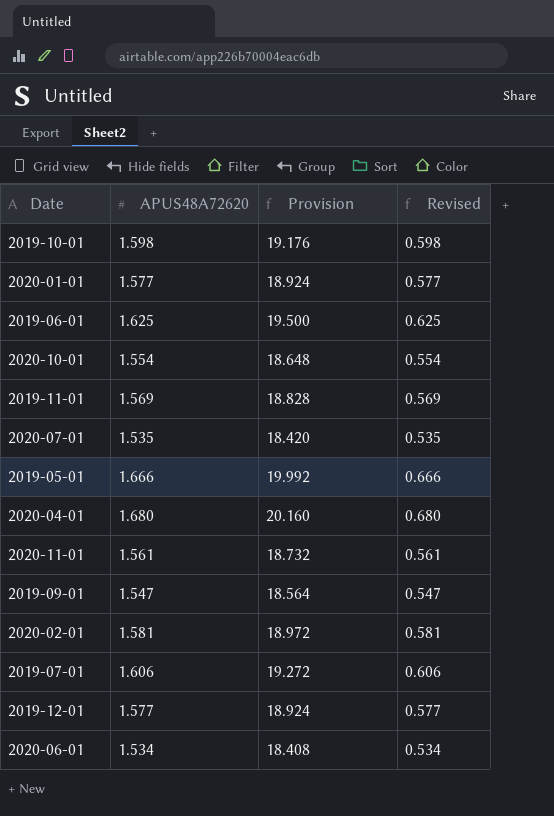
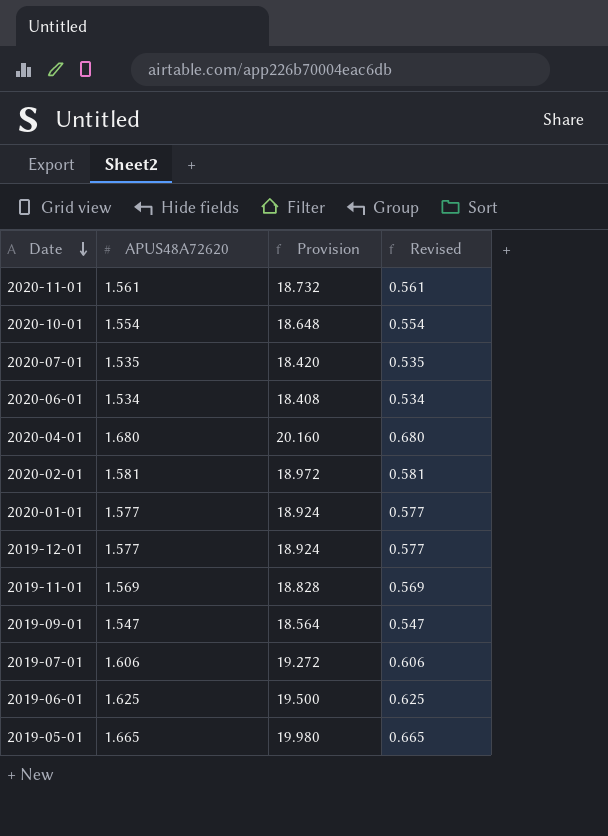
row order: none -> Date descending
row 2019-10-01: 1.598 | 19.176 | 0.598 -> none
2019-05-01 | APUS48A72620: 1.666 -> 1.665
2019-05-01 | Provision: 19.992 -> 19.980
2019-05-01 | Revised: 0.666 -> 0.665

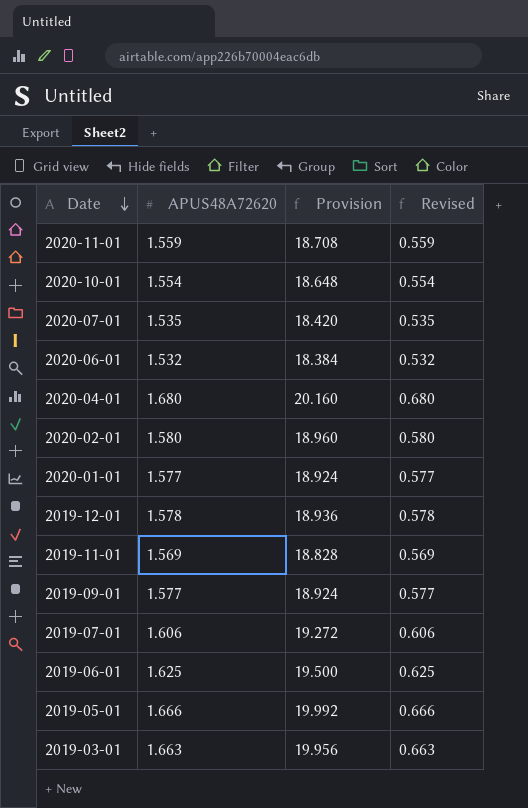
2020-11-01 | APUS48A72620: 1.561 -> 1.559
2020-11-01 | Provision: 18.732 -> 18.708
2020-11-01 | Revised: 0.561 -> 0.559
2020-06-01 | APUS48A72620: 1.534 -> 1.532
2020-06-01 | Provision: 18.408 -> 18.384
2020-06-01 | Revised: 0.534 -> 0.532
2020-02-01 | APUS48A72620: 1.581 -> 1.580
2020-02-01 | Provision: 18.972 -> 18.960
2020-02-01 | Revised: 0.581 -> 0.580
2019-12-01 | APUS48A72620: 1.577 -> 1.578
2019-12-01 | Provision: 18.924 -> 18.936
2019-12-01 | Revised: 0.577 -> 0.578
2019-09-01 | APUS48A72620: 1.547 -> 1.577
2019-09-01 | Provision: 18.564 -> 18.924
2019-09-01 | Revised: 0.547 -> 0.577
2019-05-01 | APUS48A72620: 1.665 -> 1.666
2019-05-01 | Provision: 19.980 -> 19.992
2019-05-01 | Revised: 0.665 -> 0.666
row 2019-03-01: none -> 1.663 | 19.956 | 0.663

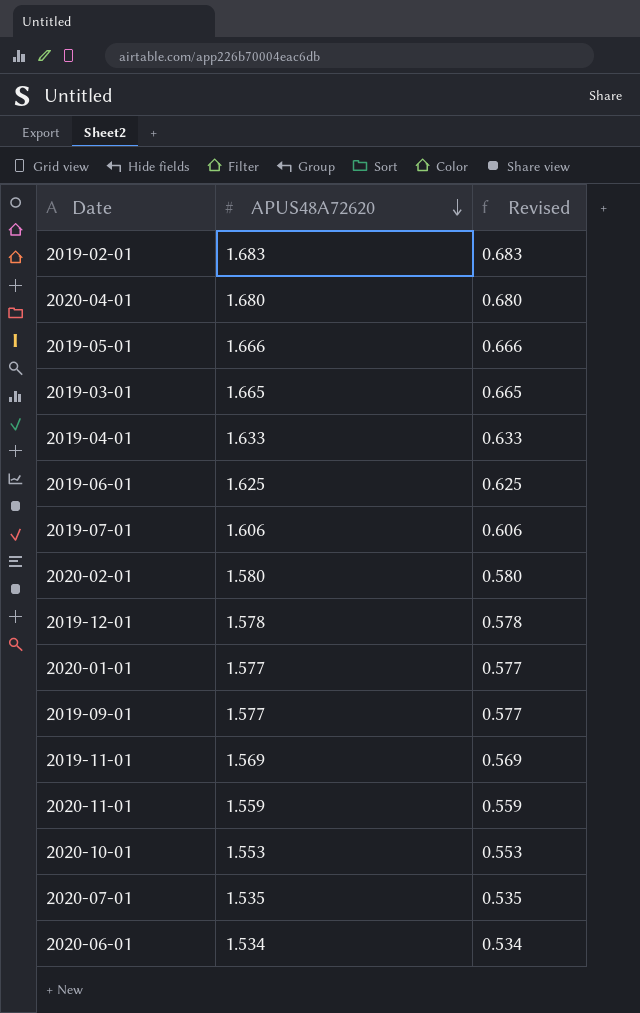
row order: Date descending -> APUS48A72620 descending
column Provision | formula: [APUS48A72620] * 12 -> none
row 2019-02-01: none -> 1.683 | 0.683
2019-03-01 | APUS48A72620: 1.663 -> 1.665
2019-03-01 | Revised: 0.663 -> 0.665
row 2019-04-01: none -> 1.633 | 0.633
2020-10-01 | APUS48A72620: 1.554 -> 1.553
2020-10-01 | Revised: 0.554 -> 0.553
2020-06-01 | APUS48A72620: 1.532 -> 1.534
2020-06-01 | Revised: 0.532 -> 0.534

